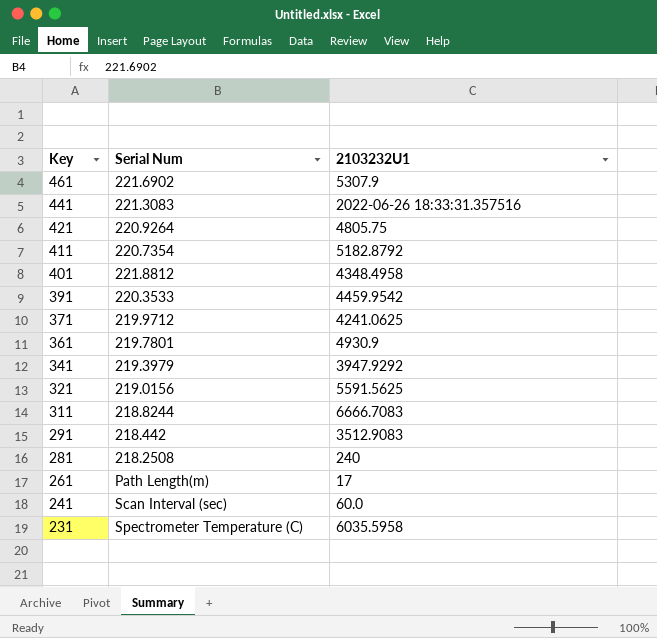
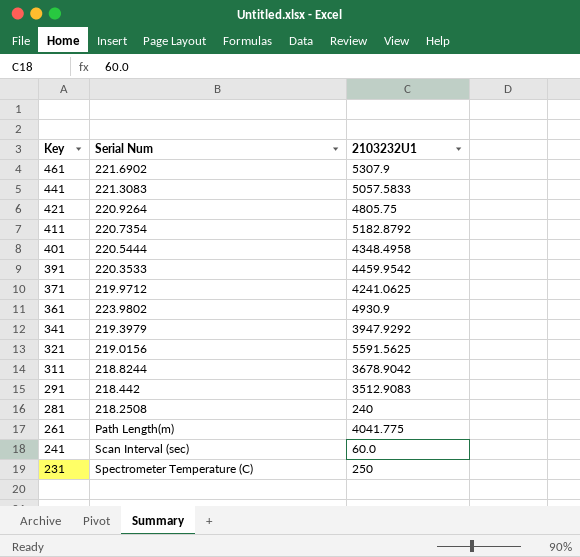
441 | 2103232U1: 2022-06-26 18:33:31.357516 -> 5057.5833
401 | Serial Num: 221.8812 -> 220.5444
361 | Serial Num: 219.7801 -> 223.9802
311 | 2103232U1: 6666.7083 -> 3678.9042
261 | 2103232U1: 17 -> 4041.775
231 | 2103232U1: 6035.5958 -> 250

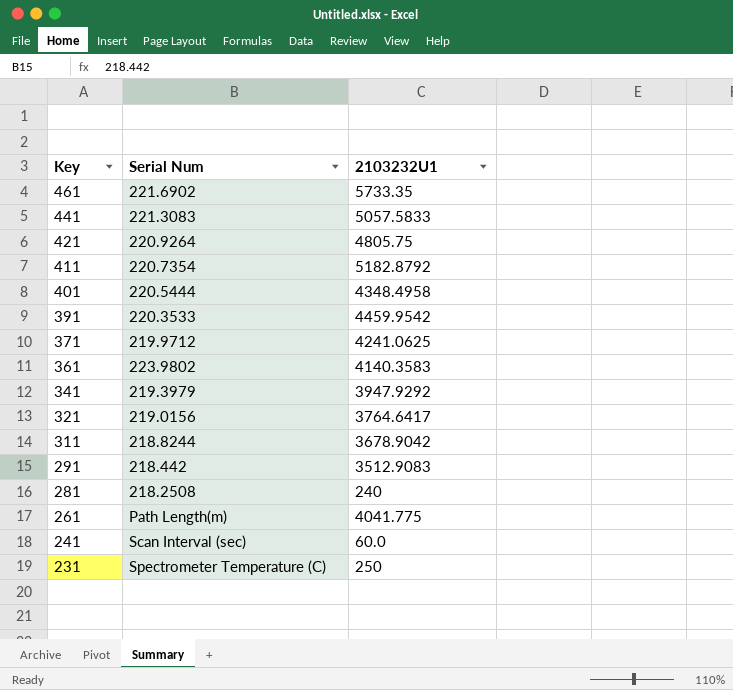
461 | 2103232U1: 5307.9 -> 5733.35
361 | 2103232U1: 4930.9 -> 4140.3583
321 | 2103232U1: 5591.5625 -> 3764.6417

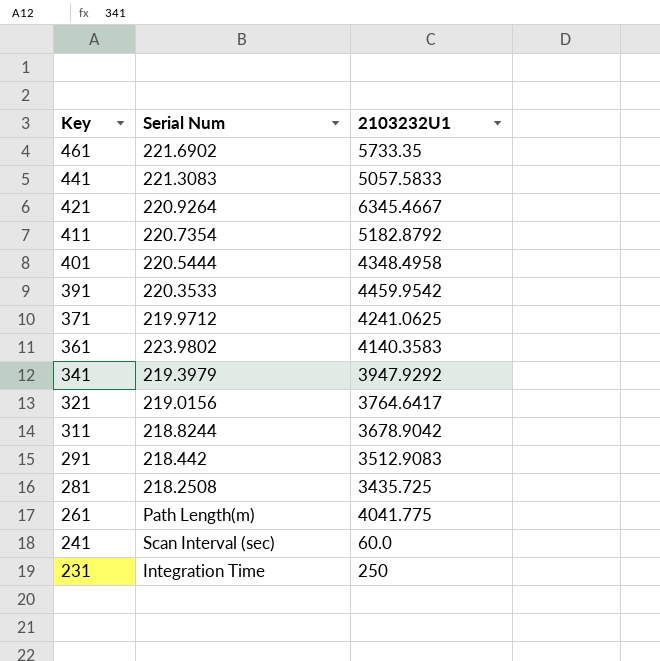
421 | 2103232U1: 4805.75 -> 6345.4667
281 | 2103232U1: 240 -> 3435.725
231 | Serial Num: Spectrometer Temperature (C) -> Integration Time

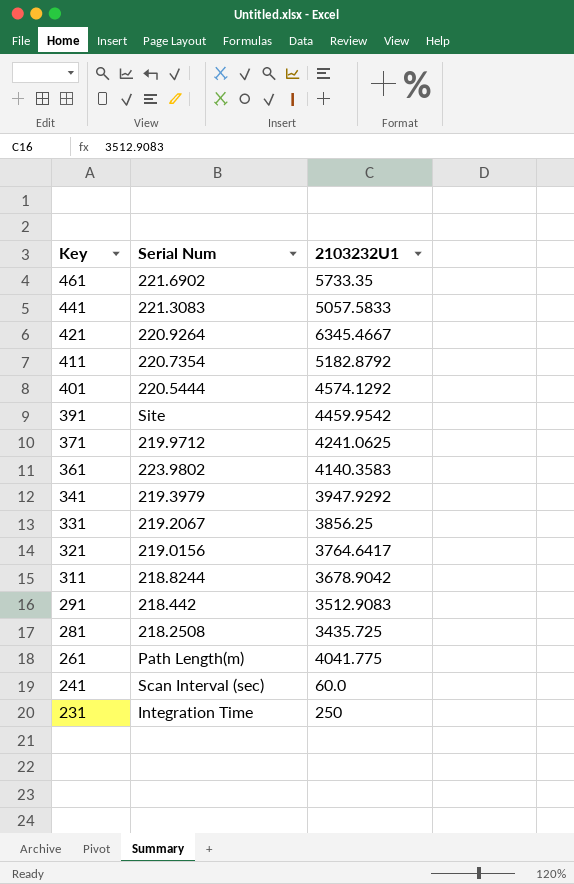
401 | 2103232U1: 4348.4958 -> 4574.1292
391 | Serial Num: 220.3533 -> Site
row 331: none -> 219.2067 | 3856.25

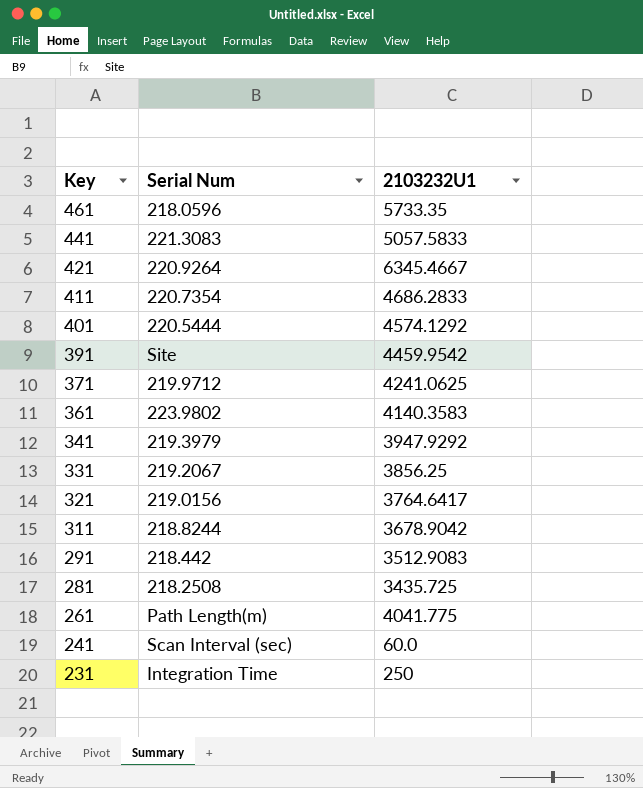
461 | Serial Num: 221.6902 -> 218.0596
411 | 2103232U1: 5182.8792 -> 4686.2833

